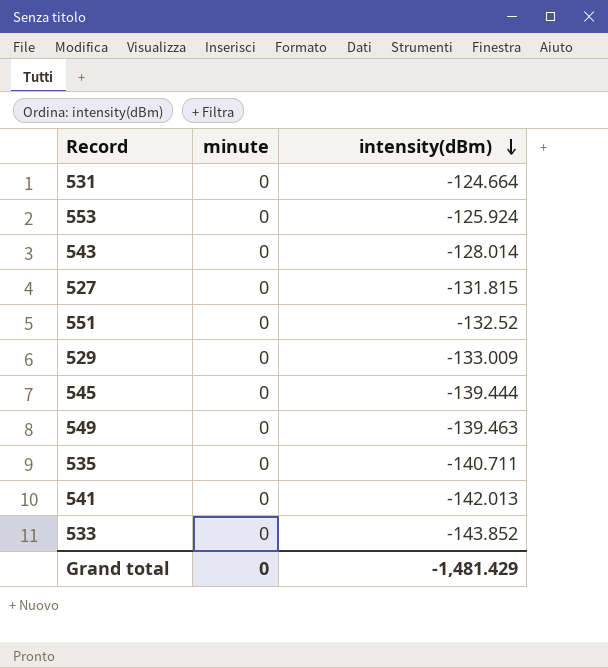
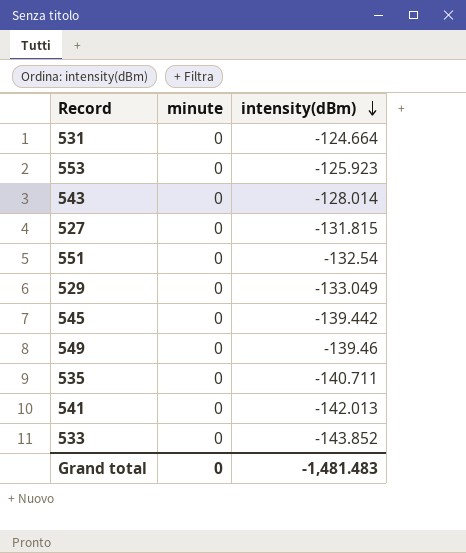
553 | intensity(dBm): -125.924 -> -125.923
551 | intensity(dBm): -132.52 -> -132.54
529 | intensity(dBm): -133.009 -> -133.049
545 | intensity(dBm): -139.444 -> -139.442
549 | intensity(dBm): -139.463 -> -139.46
Grand total | intensity(dBm): -1,481.429 -> -1,481.483

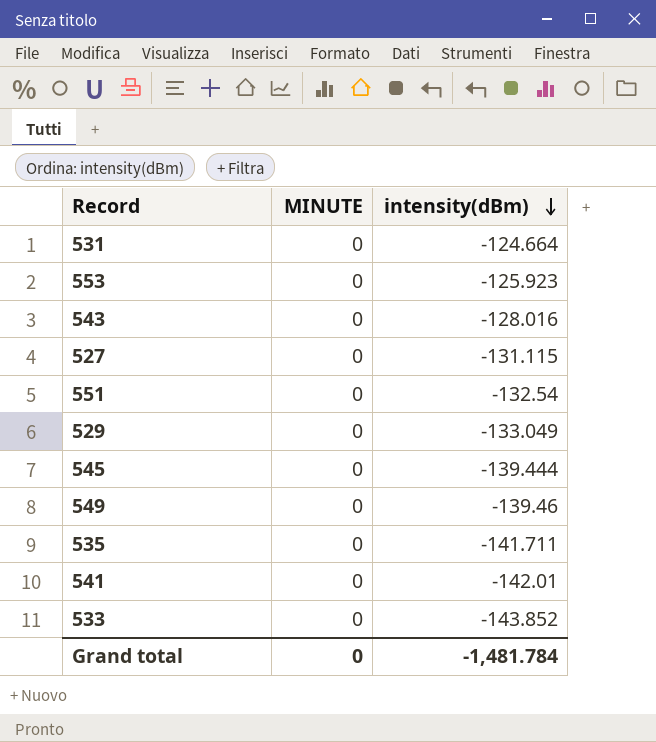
column name: minute -> MINUTE
543 | intensity(dBm): -128.014 -> -128.016
527 | intensity(dBm): -131.815 -> -131.115
545 | intensity(dBm): -139.442 -> -139.444
535 | intensity(dBm): -140.711 -> -141.711
541 | intensity(dBm): -142.013 -> -142.01
Grand total | intensity(dBm): -1,481.483 -> -1,481.784

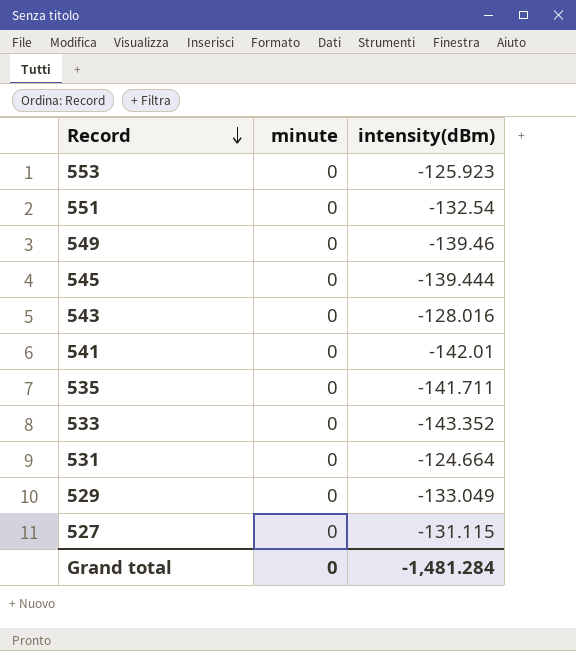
row order: intensity(dBm) descending -> Record descending
column name: MINUTE -> minute
533 | intensity(dBm): -143.852 -> -143.352
Grand total | intensity(dBm): -1,481.784 -> -1,481.284

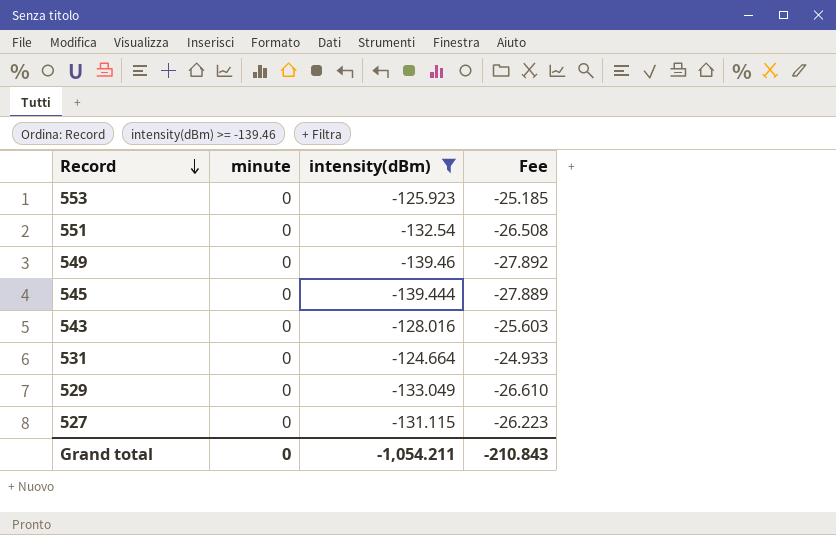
filter: none -> intensity(dBm) >= -139.46
column Fee | formula: none -> [intensity(dBm)] * 0.2
Grand total | intensity(dBm): -1,481.284 -> -1,054.211

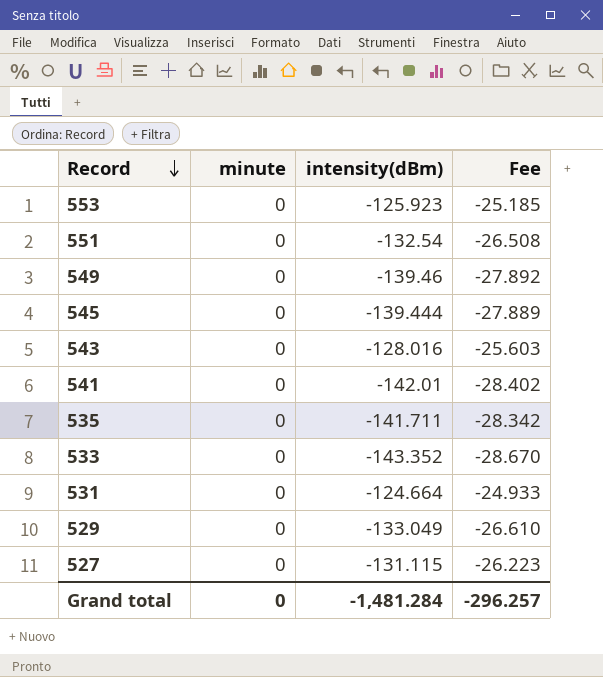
filter: intensity(dBm) >= -139.46 -> none
Grand total | intensity(dBm): -1,054.211 -> -1,481.284
Grand total | Fee: -210.843 -> -296.257

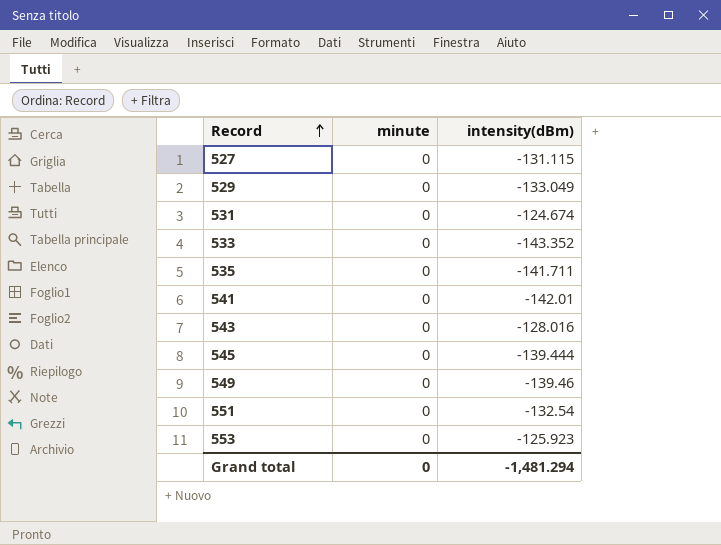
row order: Record descending -> Record ascending
column Fee | formula: [intensity(dBm)] * 0.2 -> none
531 | intensity(dBm): -124.664 -> -124.674
Grand total | intensity(dBm): -1,481.284 -> -1,481.294

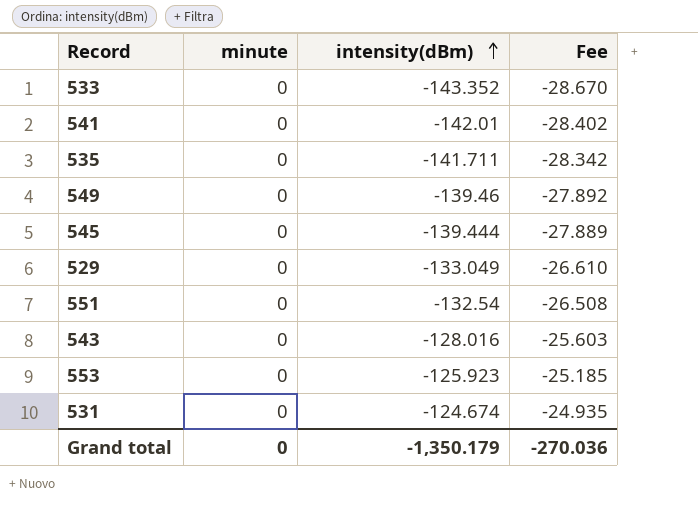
row order: Record ascending -> intensity(dBm) ascending
column Fee | formula: none -> [intensity(dBm)] * 0.2
row 527: 0 | -131.115 -> none
Grand total | intensity(dBm): -1,481.294 -> -1,350.179

